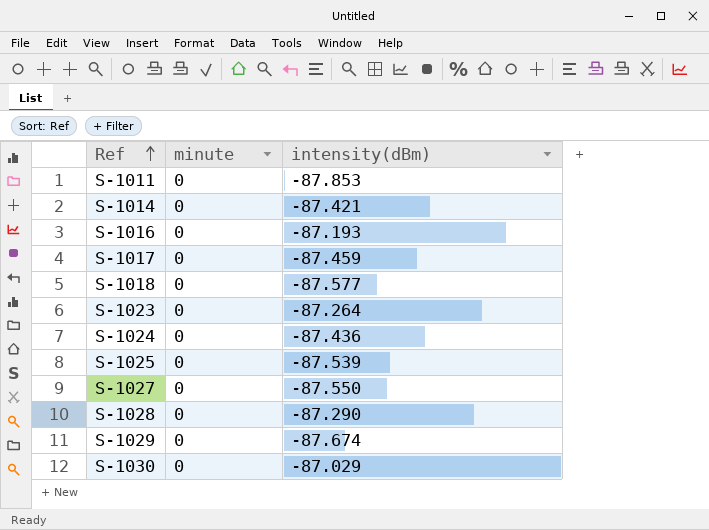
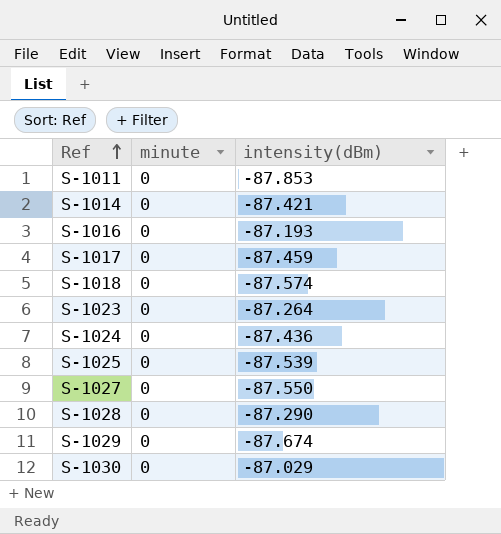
S-1018 | intensity(dBm): -87.577 -> -87.574

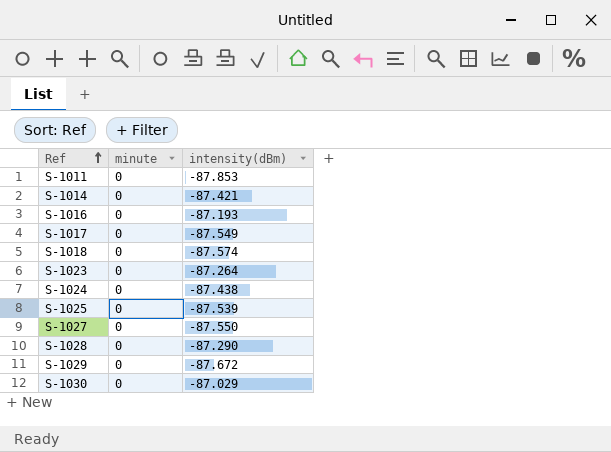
S-1017 | intensity(dBm): -87.459 -> -87.549
S-1024 | intensity(dBm): -87.436 -> -87.438
S-1029 | intensity(dBm): -87.674 -> -87.672

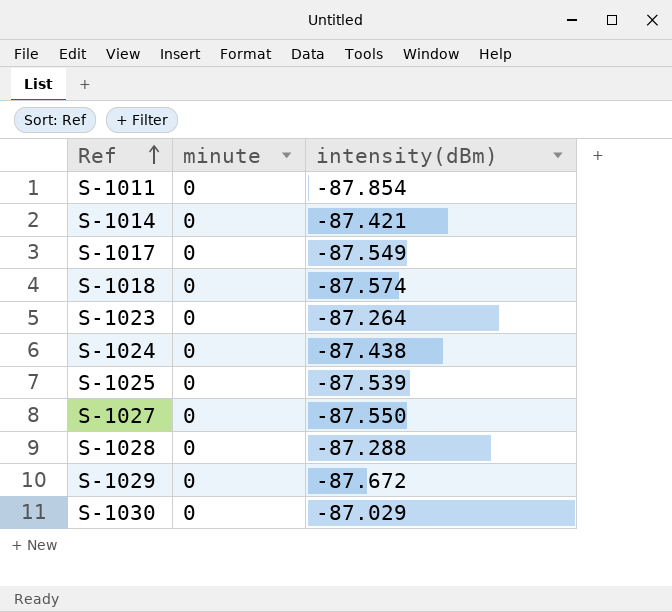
row S-1016: 0 | -87.193 -> none
S-1011 | intensity(dBm): -87.853 -> -87.854
S-1028 | intensity(dBm): -87.290 -> -87.288

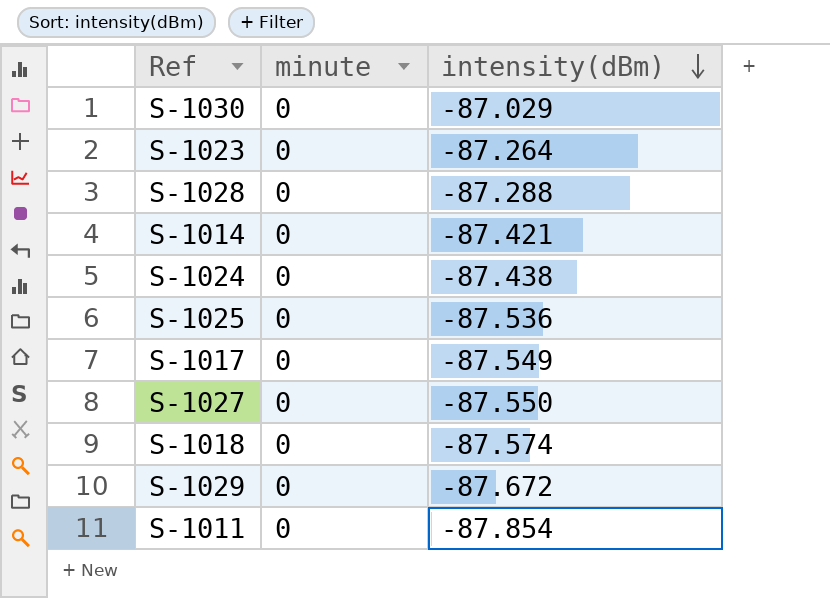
row order: Ref ascending -> intensity(dBm) descending
S-1025 | intensity(dBm): -87.539 -> -87.536

